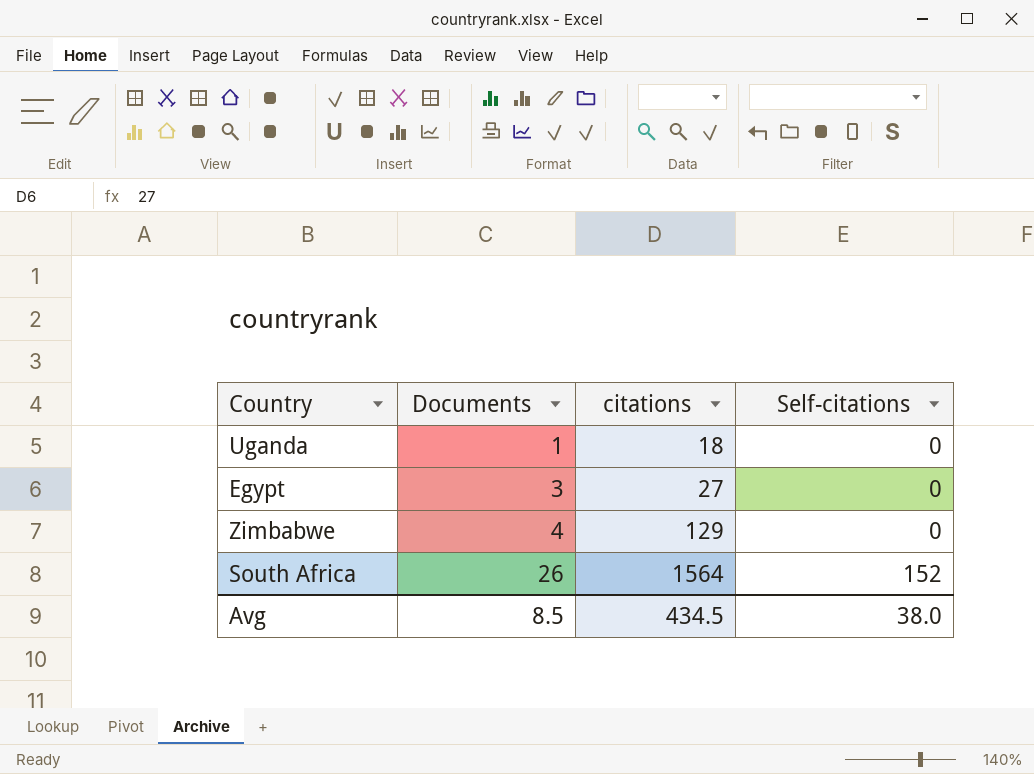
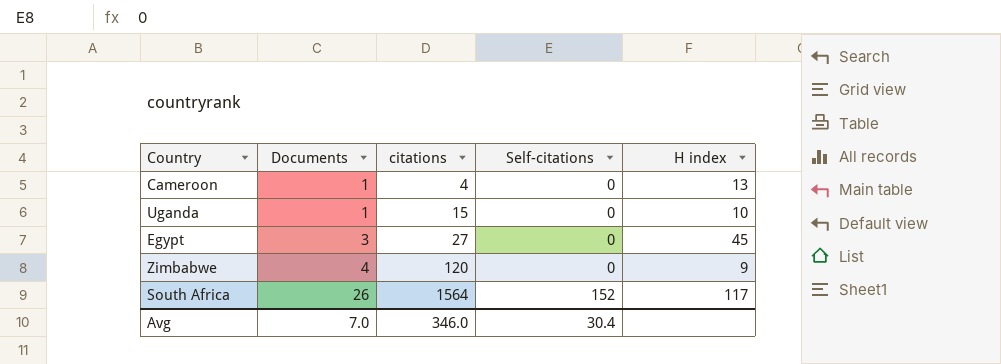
column H index | position: none -> 5
row Cameroon: none -> 1 | 4 | 0 | 13
Uganda | citations: 18 -> 15
Zimbabwe | citations: 129 -> 120
Avg | Documents: 8.5 -> 7.0
Avg | citations: 434.5 -> 346.0
Avg | Self-citations: 38.0 -> 30.4

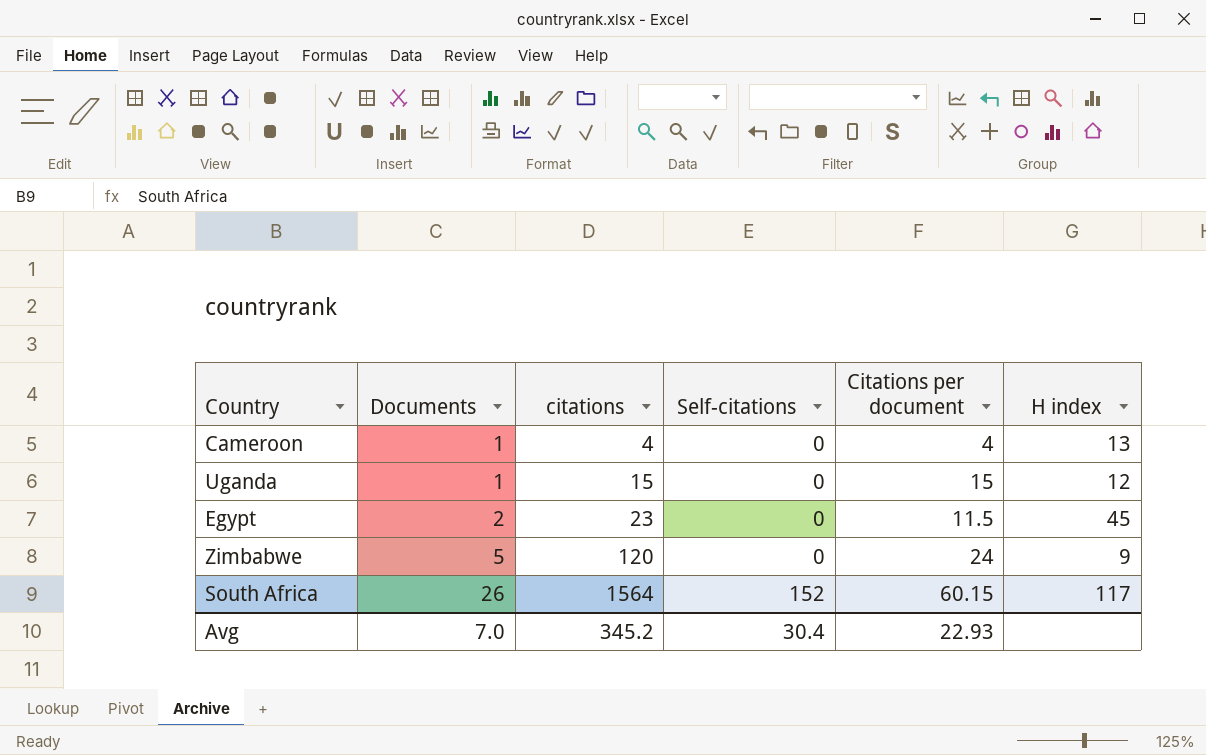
column Citations per document | formula: none -> [citations] / [Documents]
Uganda | H index: 10 -> 12
Egypt | Documents: 3 -> 2
Egypt | citations: 27 -> 23
Zimbabwe | Documents: 4 -> 5
Avg | citations: 346.0 -> 345.2

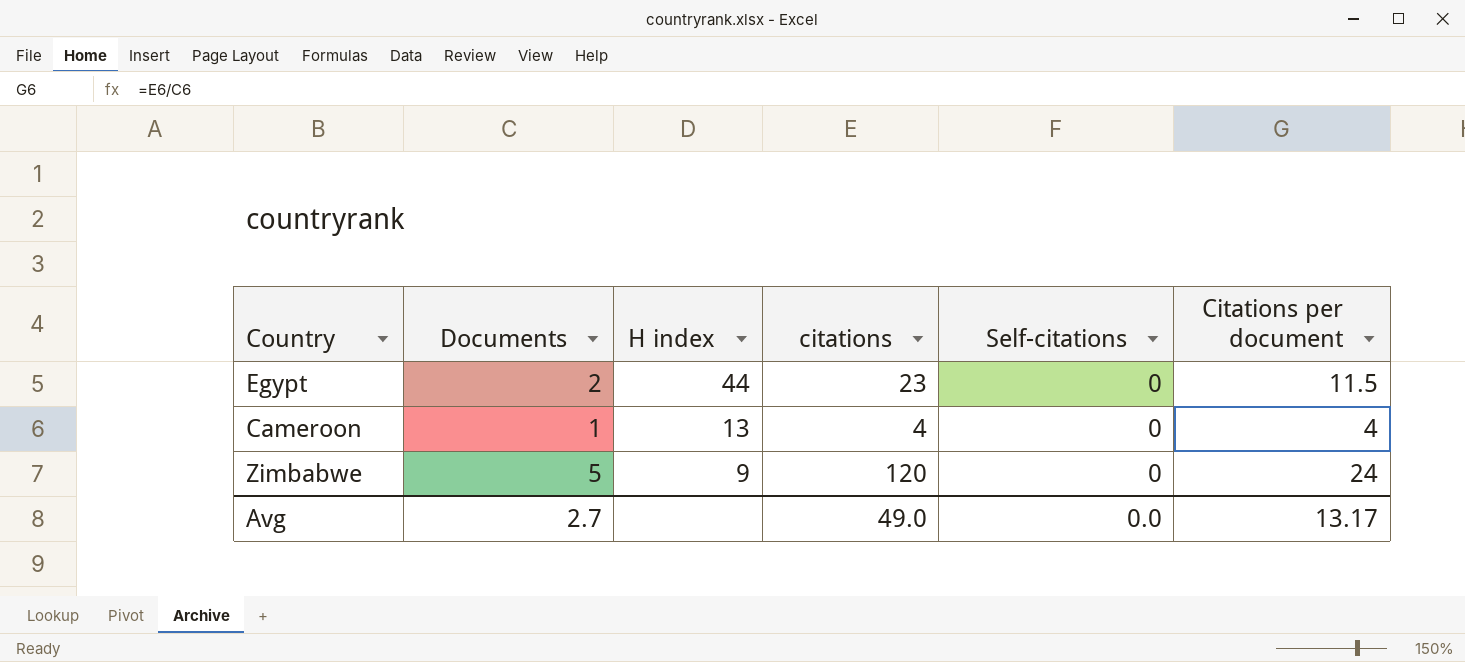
row order: Documents ascending -> H index descending
column H index | position: 6 -> 3
row Uganda: 1 | 15 | 0 | 15 | 12 -> none
row South Africa: 26 | 1564 | 152 | 60.15 | 117 -> none
Egypt | H index: 45 -> 44
Avg | Documents: 7.0 -> 2.7
Avg | citations: 345.2 -> 49.0
Avg | Self-citations: 30.4 -> 0.0
Avg | Citations per document: 22.93 -> 13.17

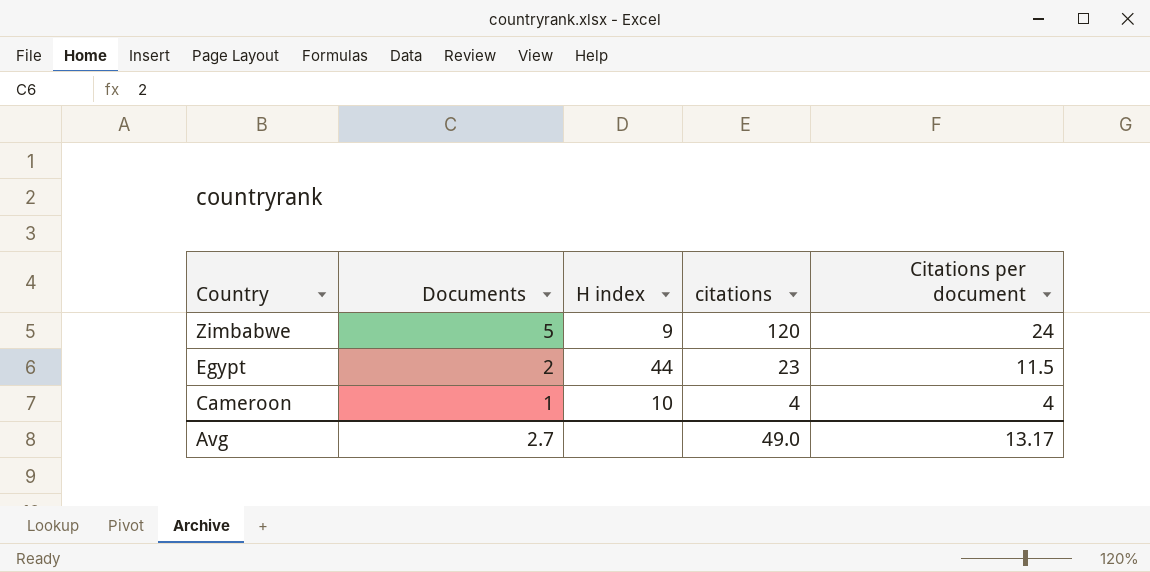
row order: H index descending -> Country descending
column Self-citations | position: 5 -> none
Cameroon | H index: 13 -> 10

